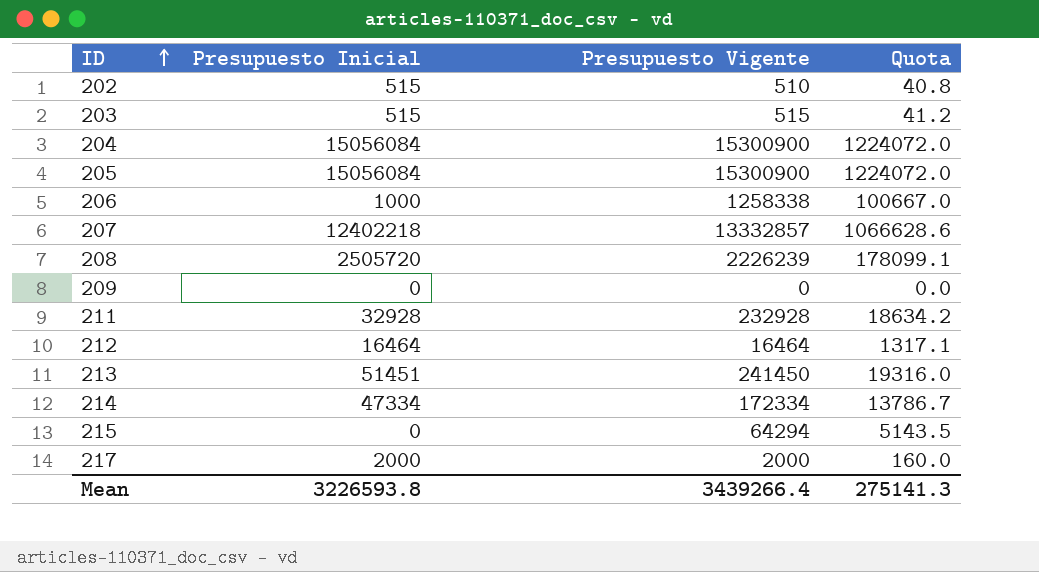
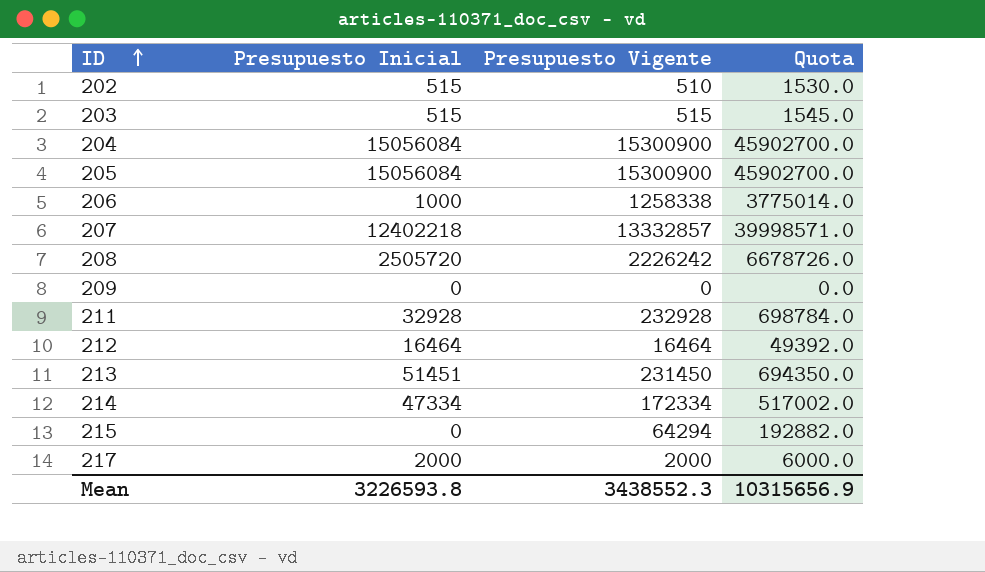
column Quota | formula: [Presupuesto Vigente] * 0.08 -> [Presupuesto Vigente] * 3
208 | Presupuesto Vigente: 2226239 -> 2226242
213 | Presupuesto Vigente: 241450 -> 231450
Mean | Presupuesto Vigente: 3439266.4 -> 3438552.3
Mean | Quota: 275141.3 -> 10315656.9

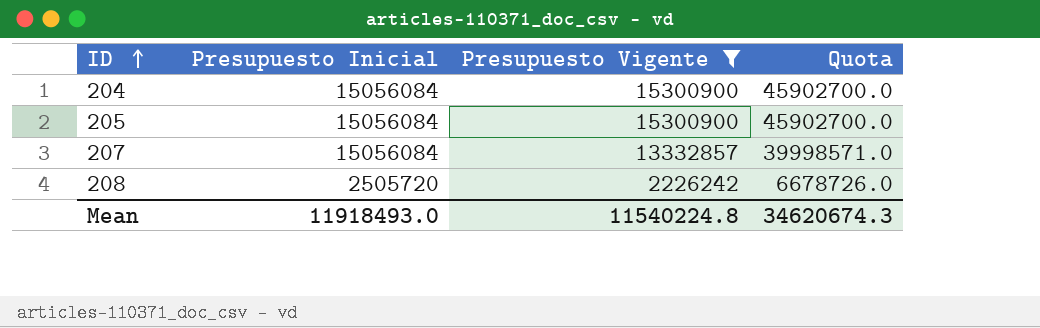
filter: none -> Presupuesto Vigente >= 2226242
207 | Presupuesto Inicial: 12402218 -> 15056084
Mean | Presupuesto Inicial: 3226593.8 -> 11918493.0
Mean | Presupuesto Vigente: 3438552.3 -> 11540224.8
Mean | Quota: 10315656.9 -> 34620674.3

